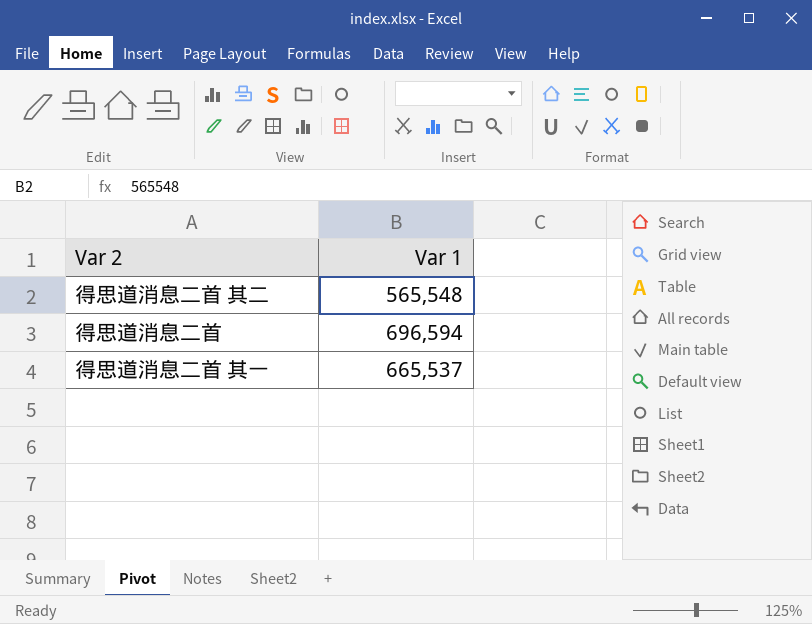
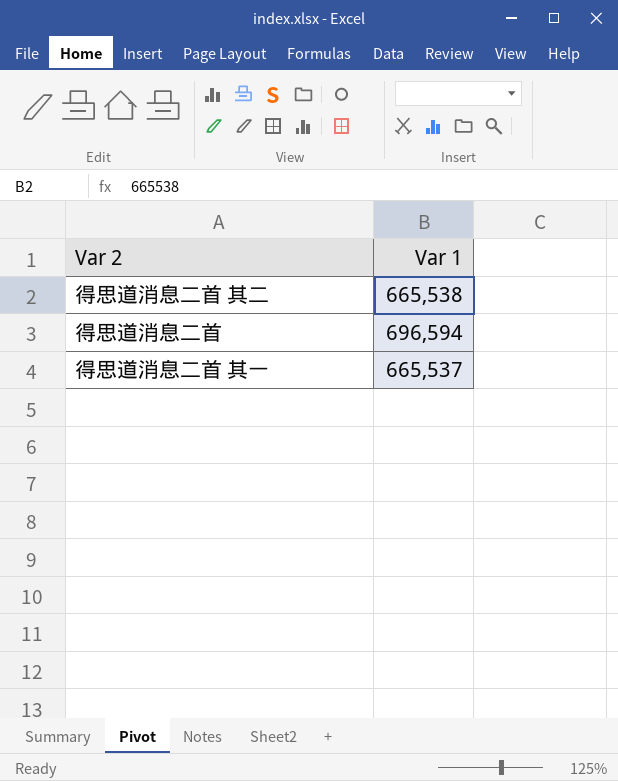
得思道消息二首 其二 | Var 1: 565,548 -> 665,538

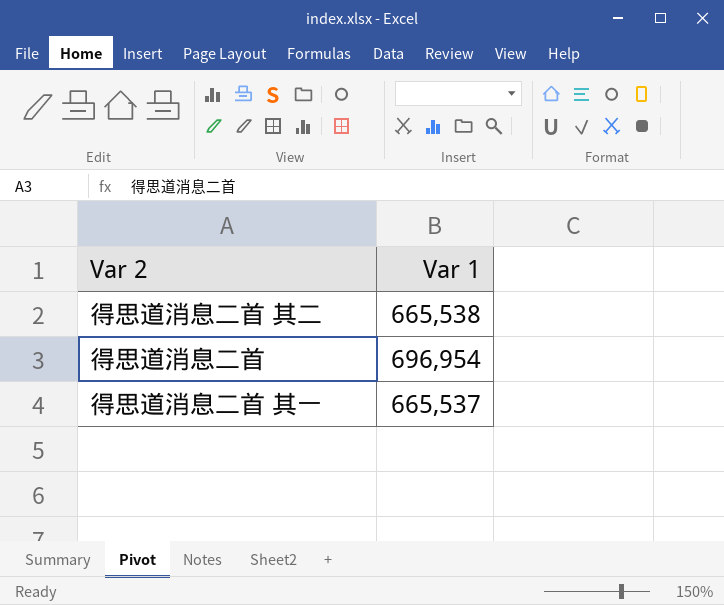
得思道消息二首 | Var 1: 696,594 -> 696,954

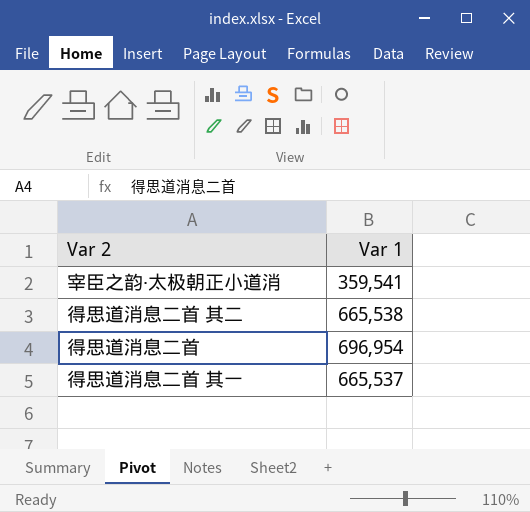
row 宰臣之韵·太极朝正小道消: none -> 359,541

